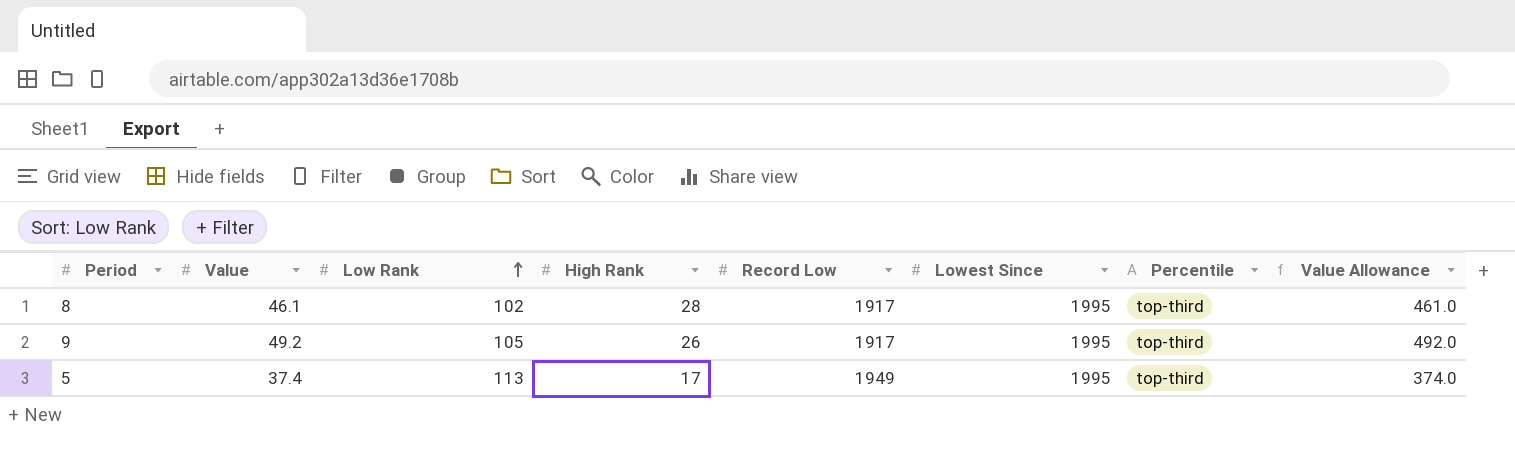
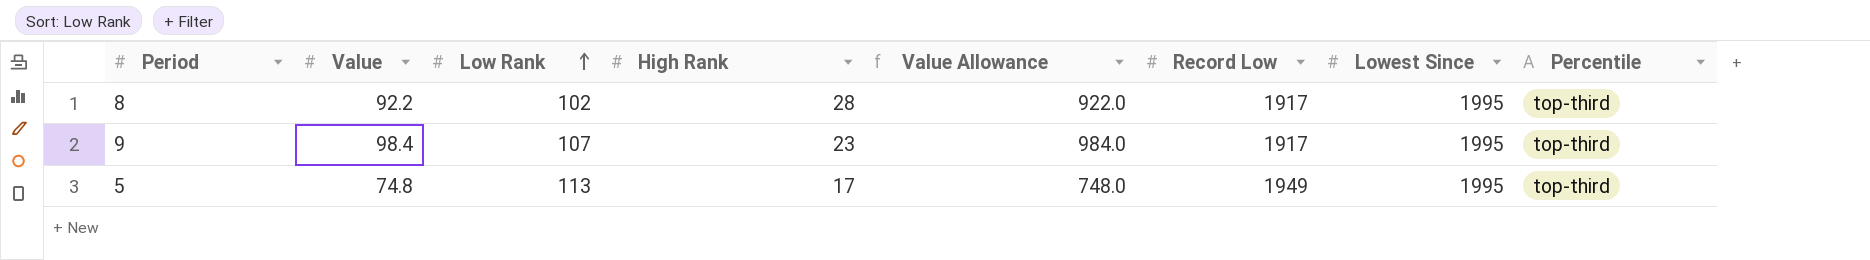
column Value Allowance | position: 8 -> 5
8 | Value: 46.1 -> 92.2
8 | Value Allowance: 461.0 -> 922.0
9 | Value: 49.2 -> 98.4
9 | Low Rank: 105 -> 107
9 | High Rank: 26 -> 23
9 | Value Allowance: 492.0 -> 984.0
5 | Value: 37.4 -> 74.8
5 | Value Allowance: 374.0 -> 748.0

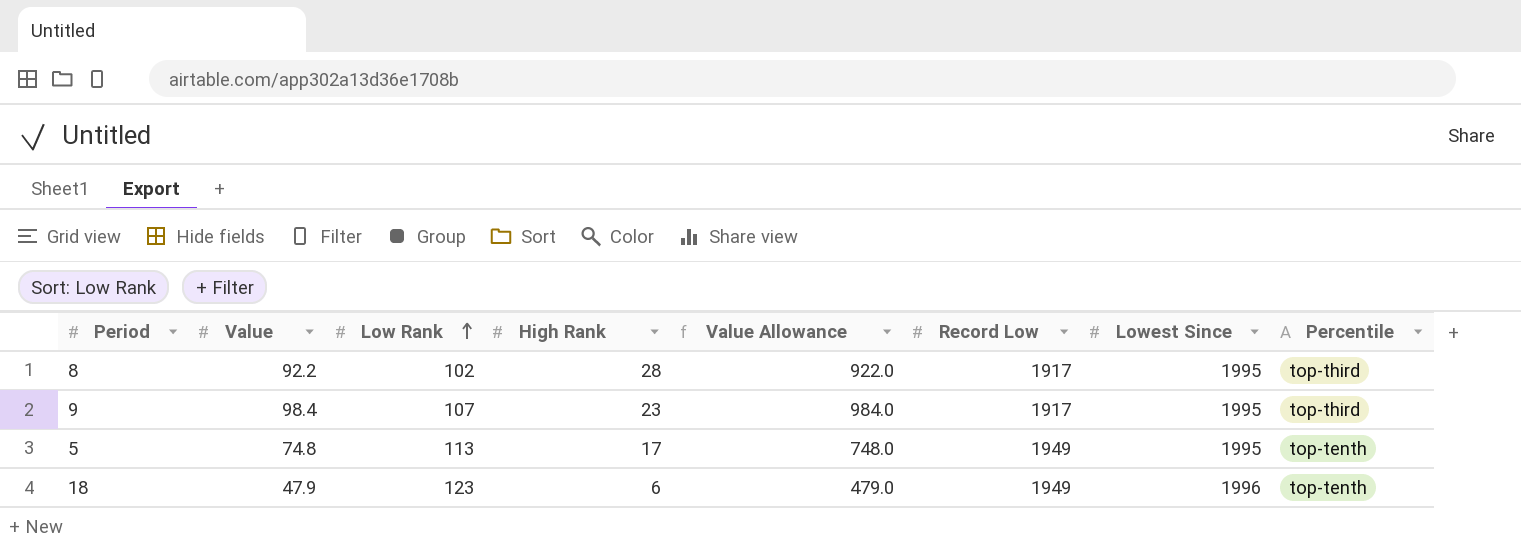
5 | Percentile: top-third -> top-tenth
row 18: none -> 47.9 | 123 | 6 | 479.0 | 1949 | 1996 | top-tenth

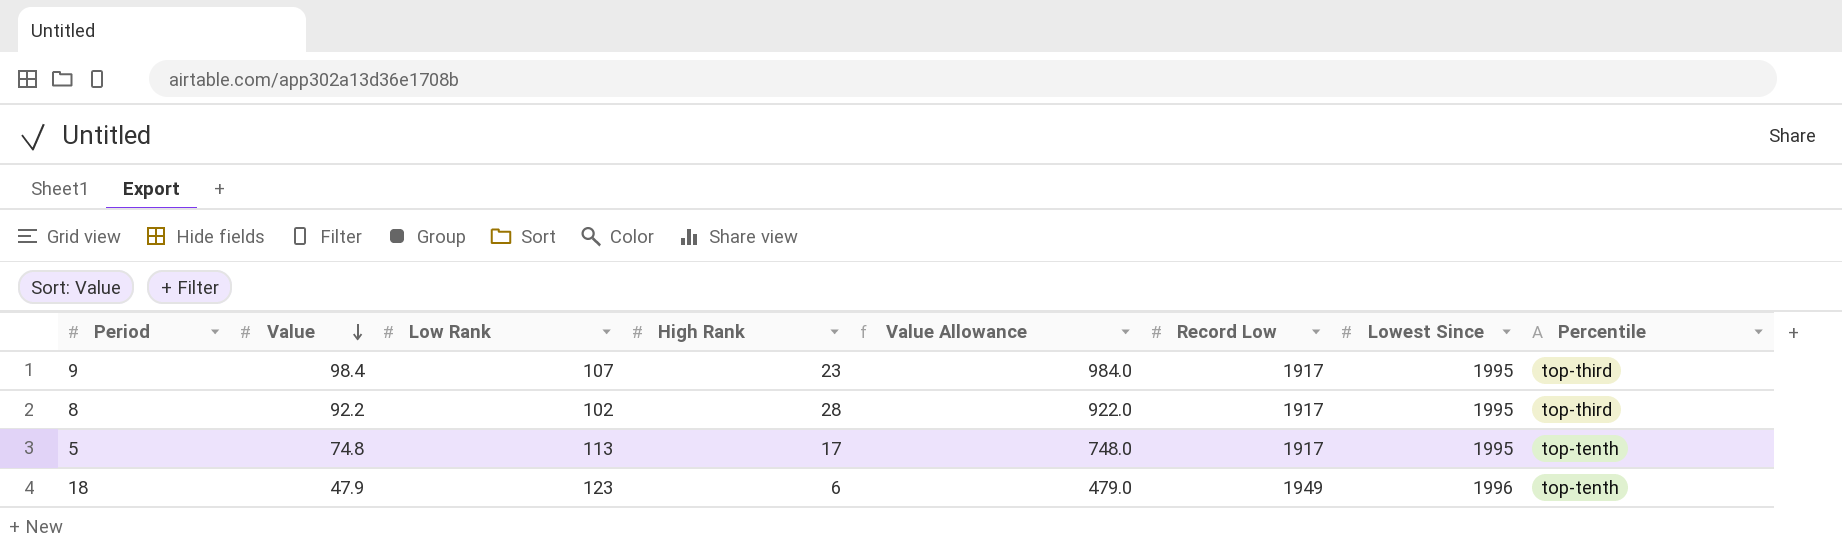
row order: Low Rank ascending -> Value descending
5 | Record Low: 1949 -> 1917

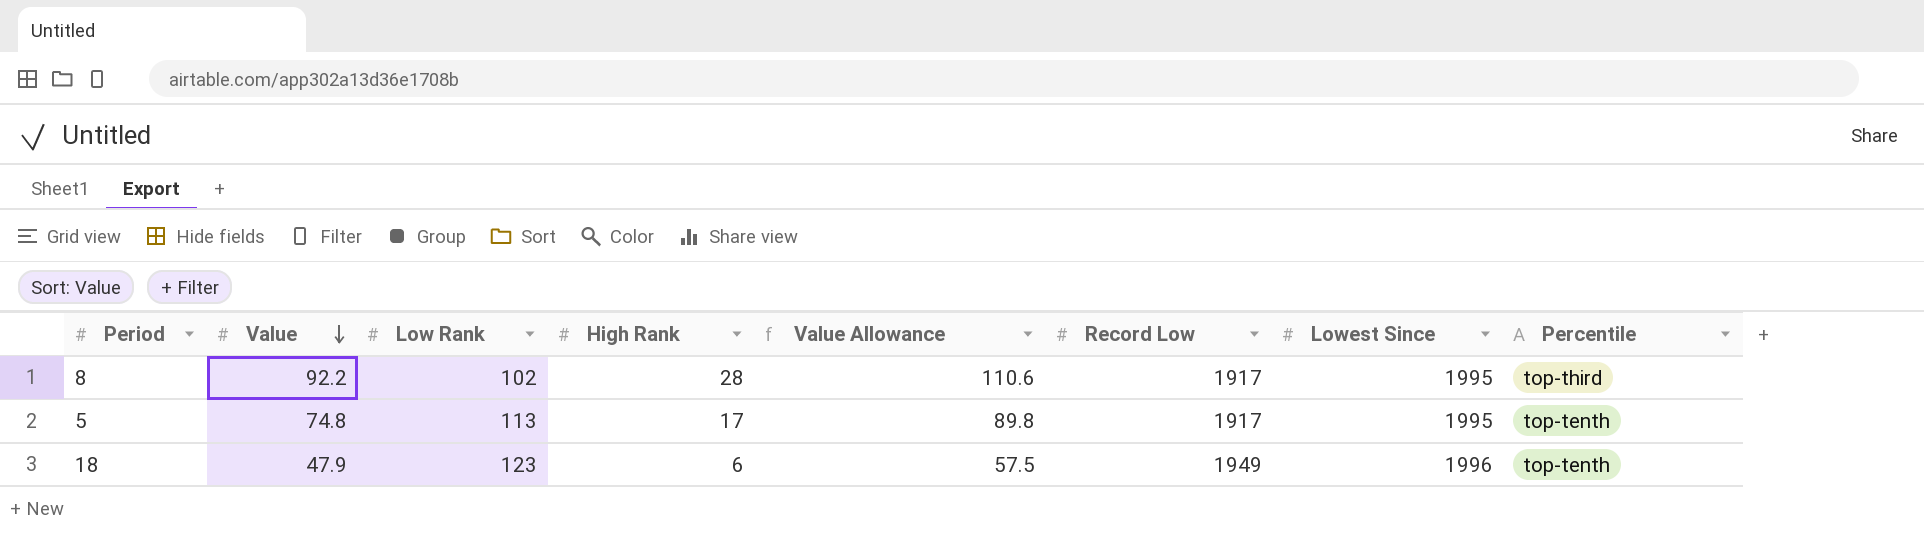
column Value Allowance | formula: [Value] * 10 -> [Value] * 1.2
row 9: 98.4 | 107 | 23 | 984.0 | 1917 | 1995 | top-third -> none

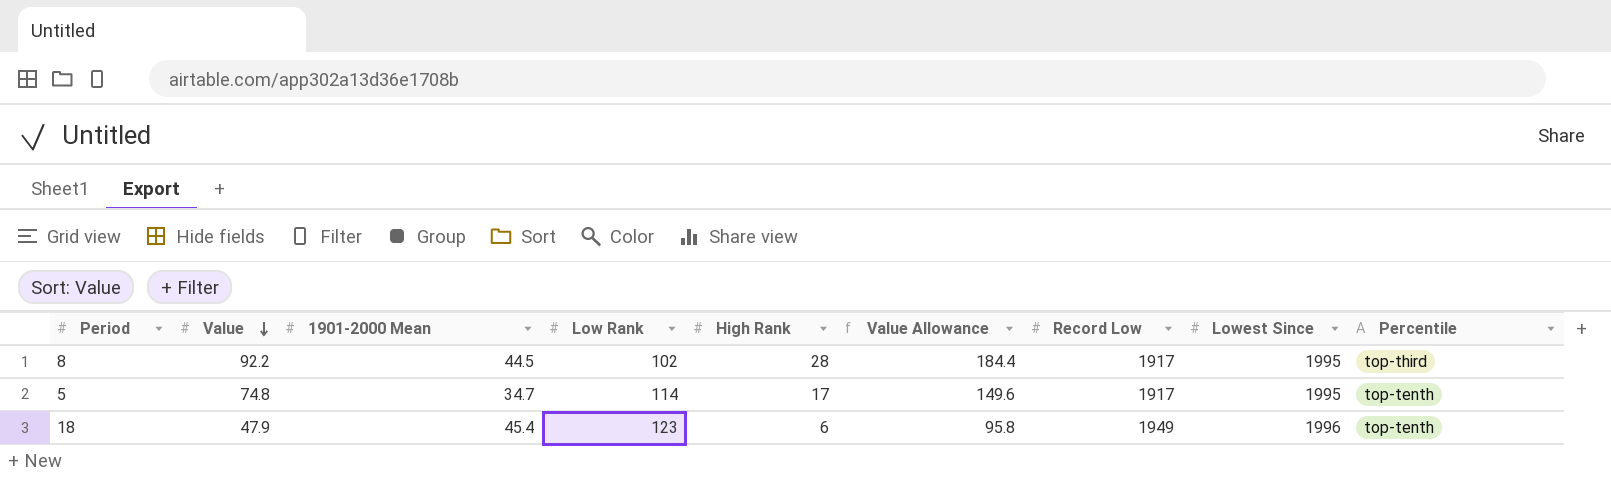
column 1901-2000 Mean | position: none -> 3
column Value Allowance | formula: [Value] * 1.2 -> [Value] * 2
5 | Low Rank: 113 -> 114

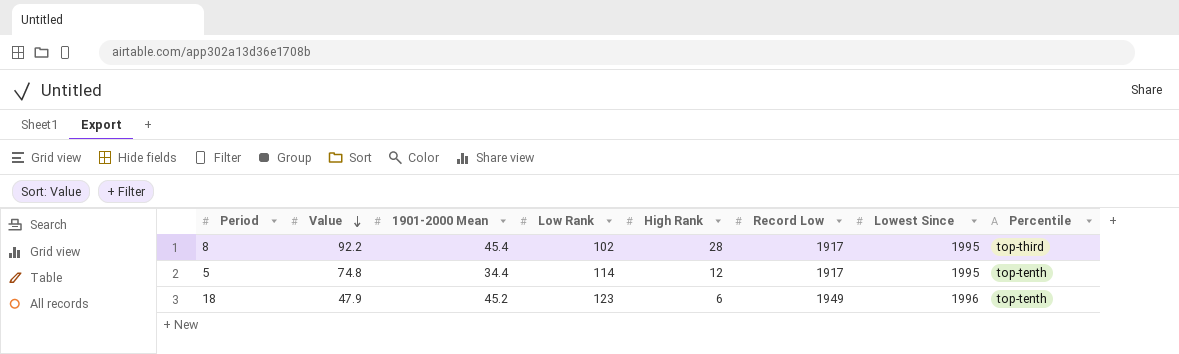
column Value Allowance | formula: [Value] * 2 -> none
8 | 1901-2000 Mean: 44.5 -> 45.4
5 | 1901-2000 Mean: 34.7 -> 34.4
5 | High Rank: 17 -> 12
18 | 1901-2000 Mean: 45.4 -> 45.2

